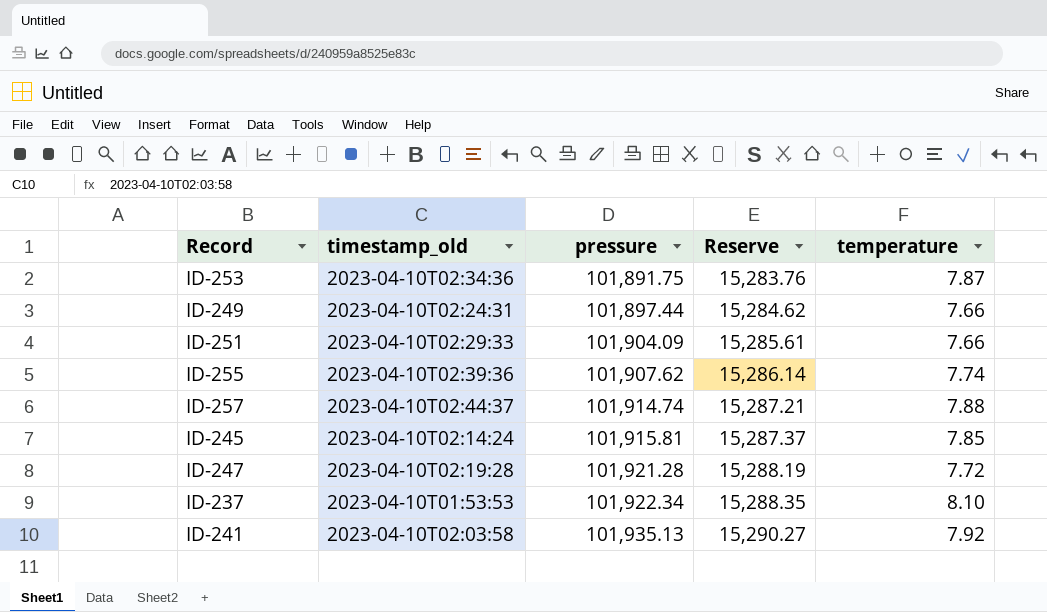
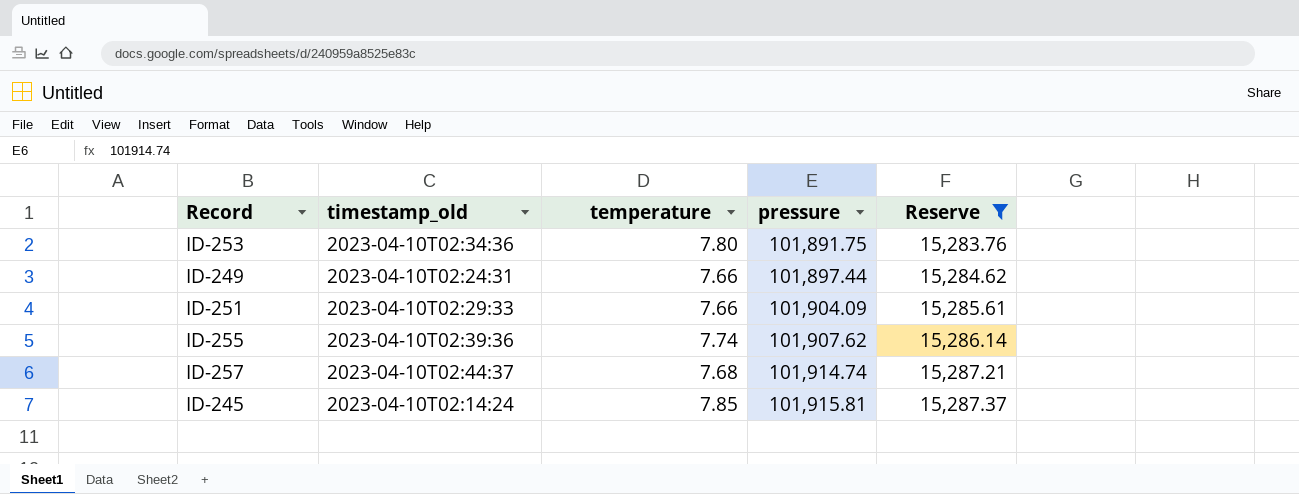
filter: none -> Reserve <= 15,287.37
column temperature | position: 5 -> 3
ID-253 | temperature: 7.87 -> 7.80
ID-257 | temperature: 7.88 -> 7.68

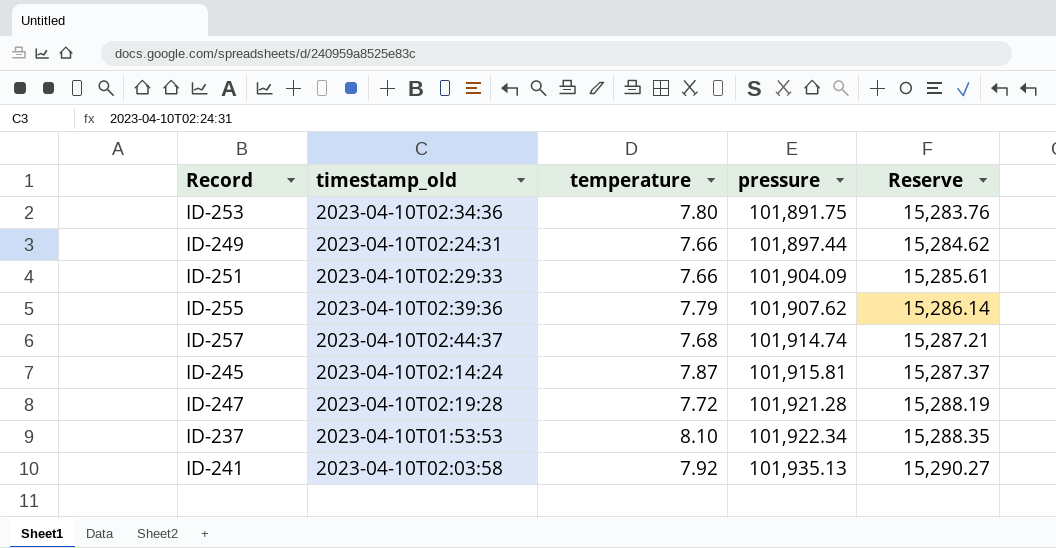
filter: Reserve <= 15,287.37 -> none
ID-255 | temperature: 7.74 -> 7.79
ID-245 | temperature: 7.85 -> 7.87

